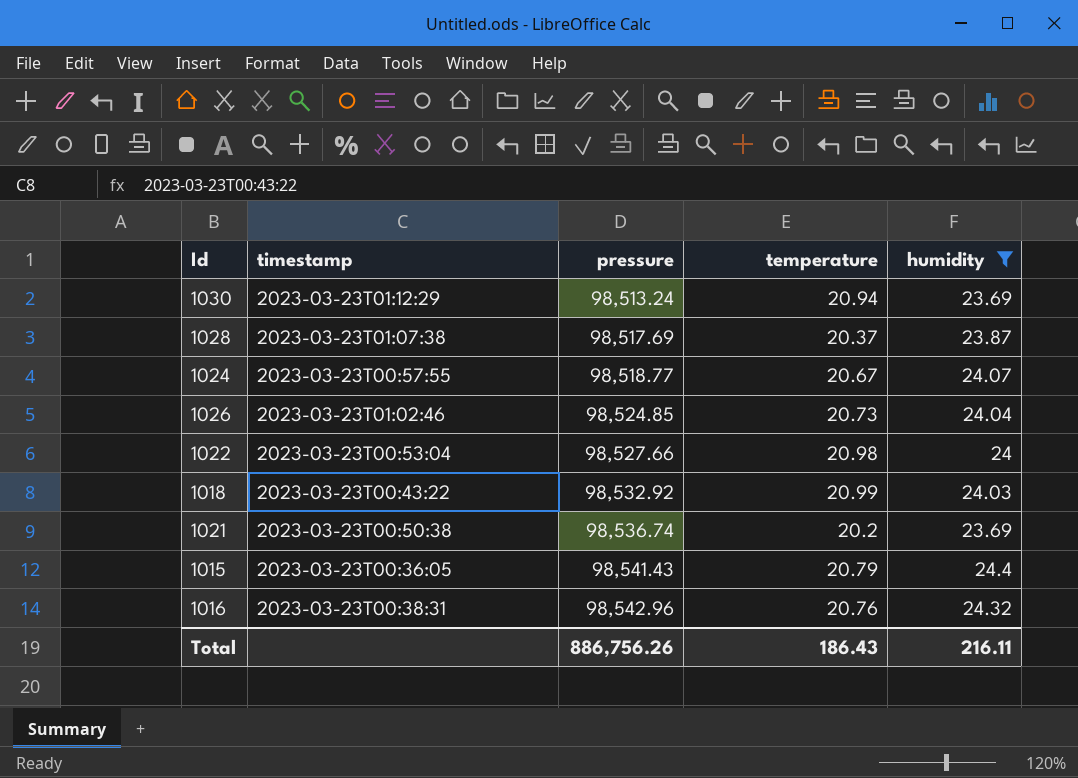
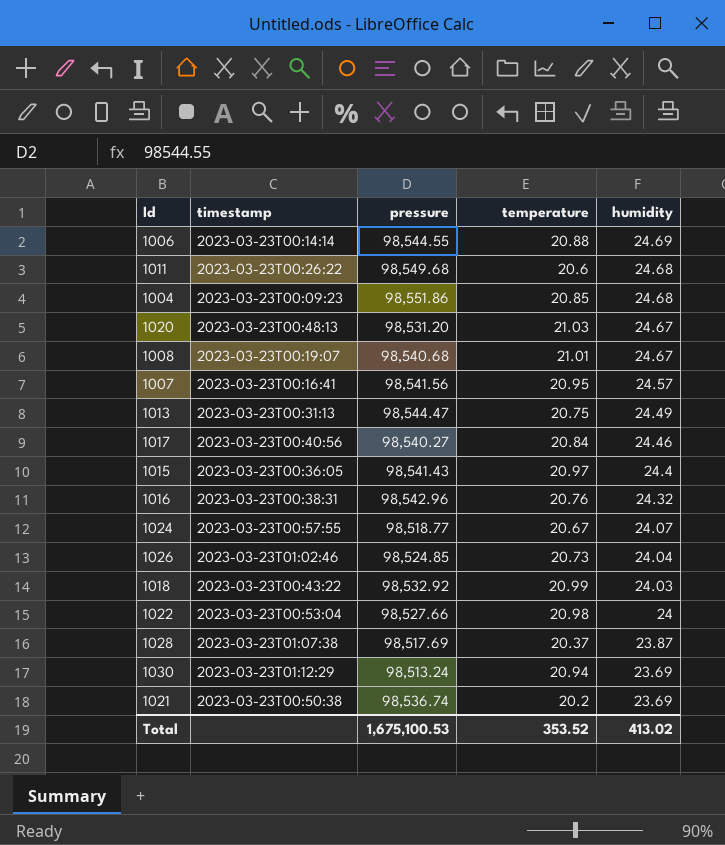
filter: humidity <= 24.4 -> none
row order: pressure ascending -> humidity descending
1015 | temperature: 20.79 -> 20.97
Total | pressure: 886,756.26 -> 1,675,100.53
Total | temperature: 186.43 -> 353.52
Total | humidity: 216.11 -> 413.02

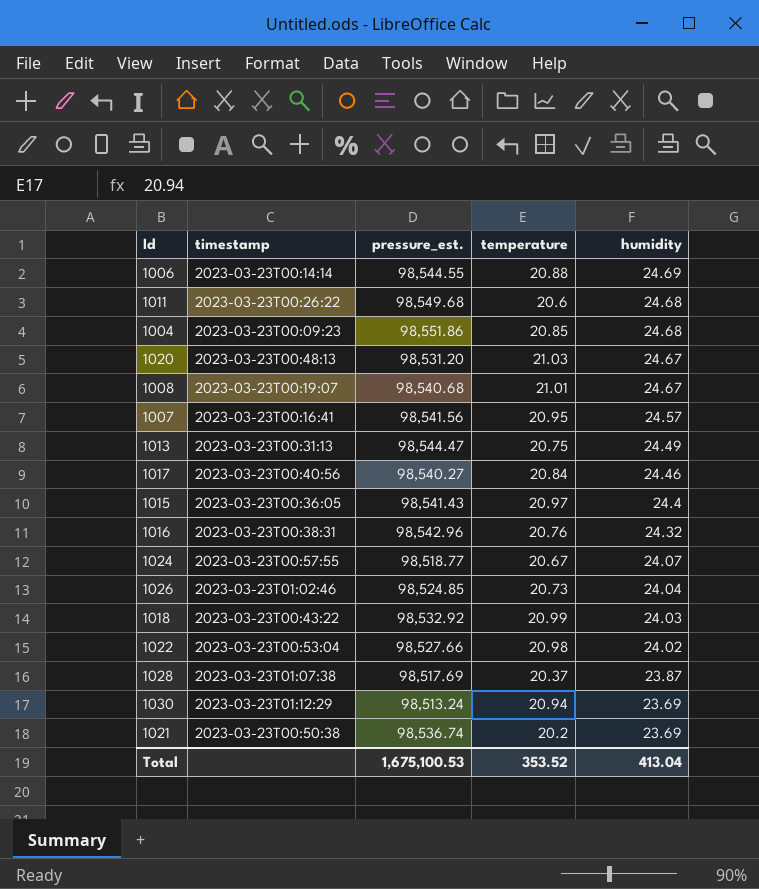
column name: pressure -> pressure_est.
1022 | humidity: 24 -> 24.02
Total | humidity: 413.02 -> 413.04

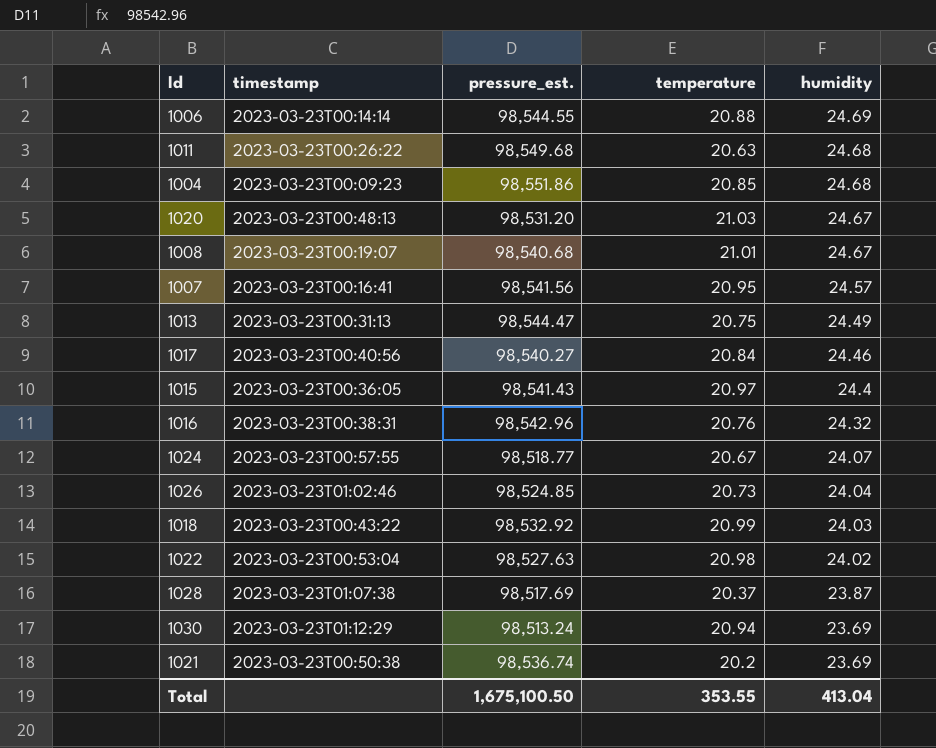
1011 | temperature: 20.6 -> 20.63
1022 | pressure_est.: 98,527.66 -> 98,527.63
Total | pressure_est.: 1,675,100.53 -> 1,675,100.50
Total | temperature: 353.52 -> 353.55

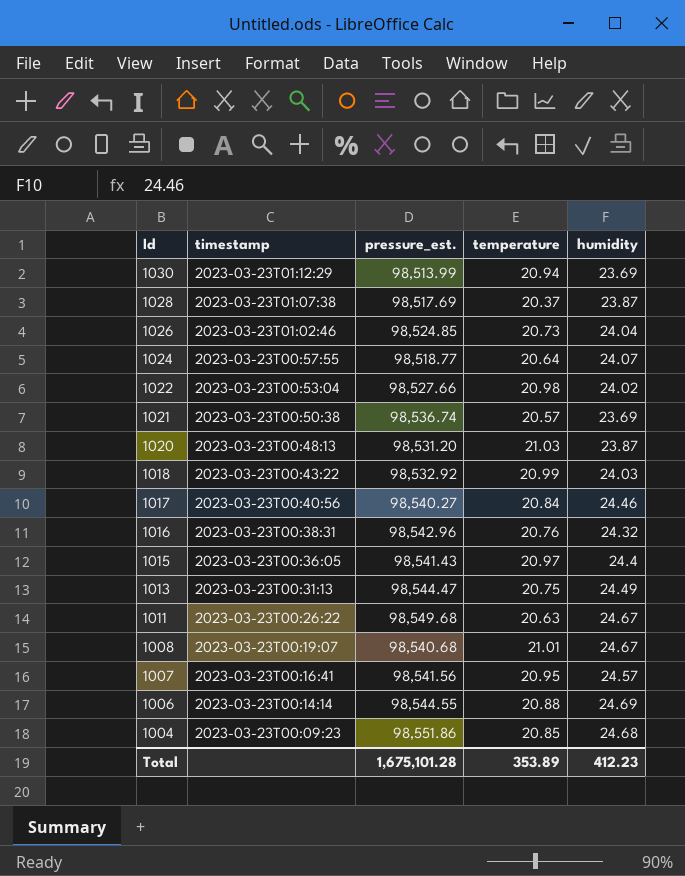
row order: humidity descending -> Id descending
1030 | pressure_est.: 98,513.24 -> 98,513.99
1024 | temperature: 20.67 -> 20.64
1022 | pressure_est.: 98,527.63 -> 98,527.66
1021 | temperature: 20.2 -> 20.57
1020 | humidity: 24.67 -> 23.87
1011 | humidity: 24.68 -> 24.67
Total | pressure_est.: 1,675,100.50 -> 1,675,101.28
Total | temperature: 353.55 -> 353.89
Total | humidity: 413.04 -> 412.23

